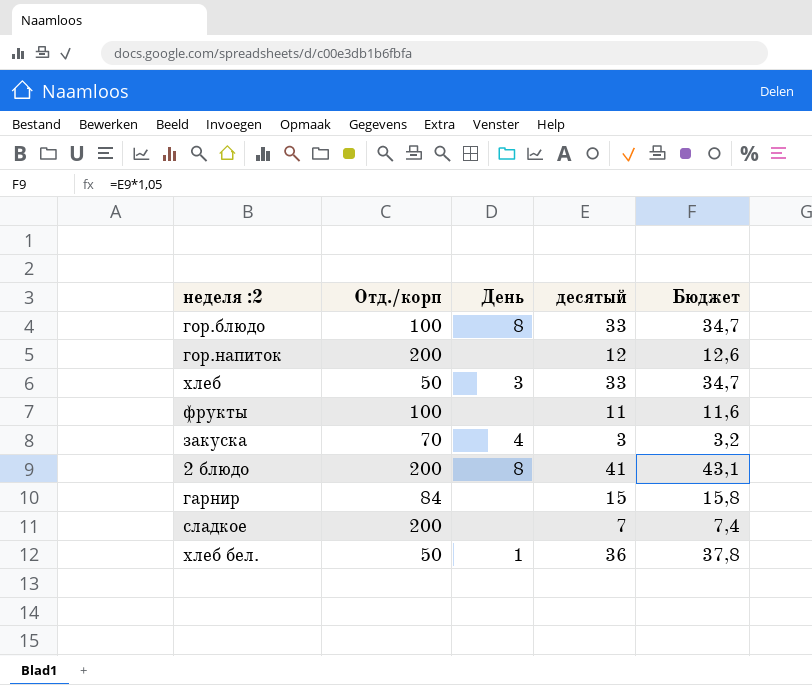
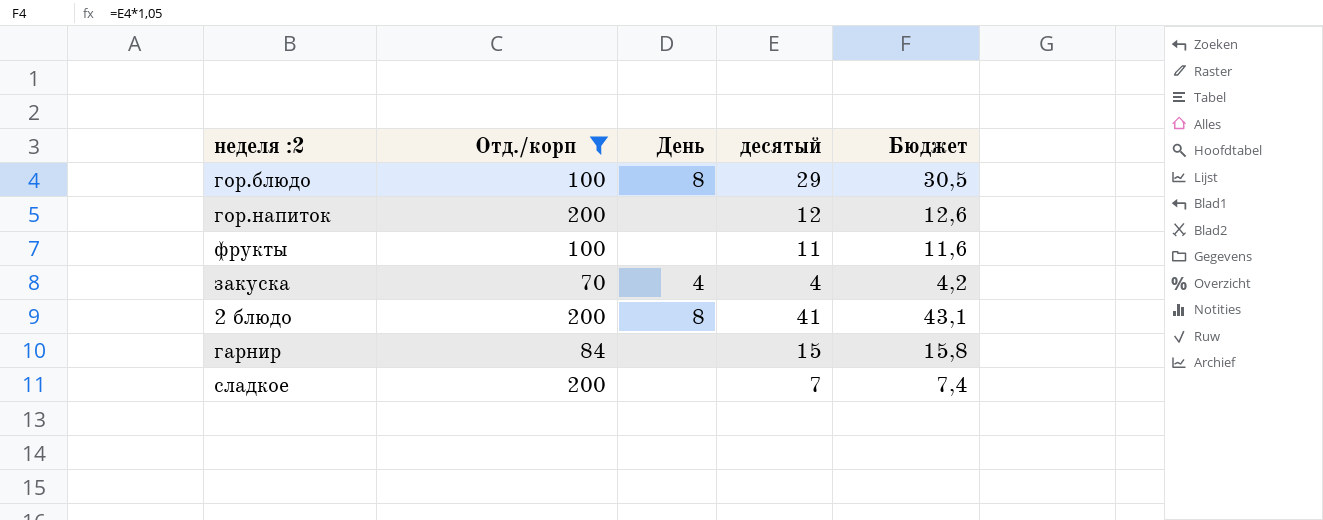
filter: none -> Отд./корп != 50
гор.блюдо | десятый: 33 -> 29
гор.блюдо | Бюджет: 34,7 -> 30,5
закуска | десятый: 3 -> 4
закуска | Бюджет: 3,2 -> 4,2

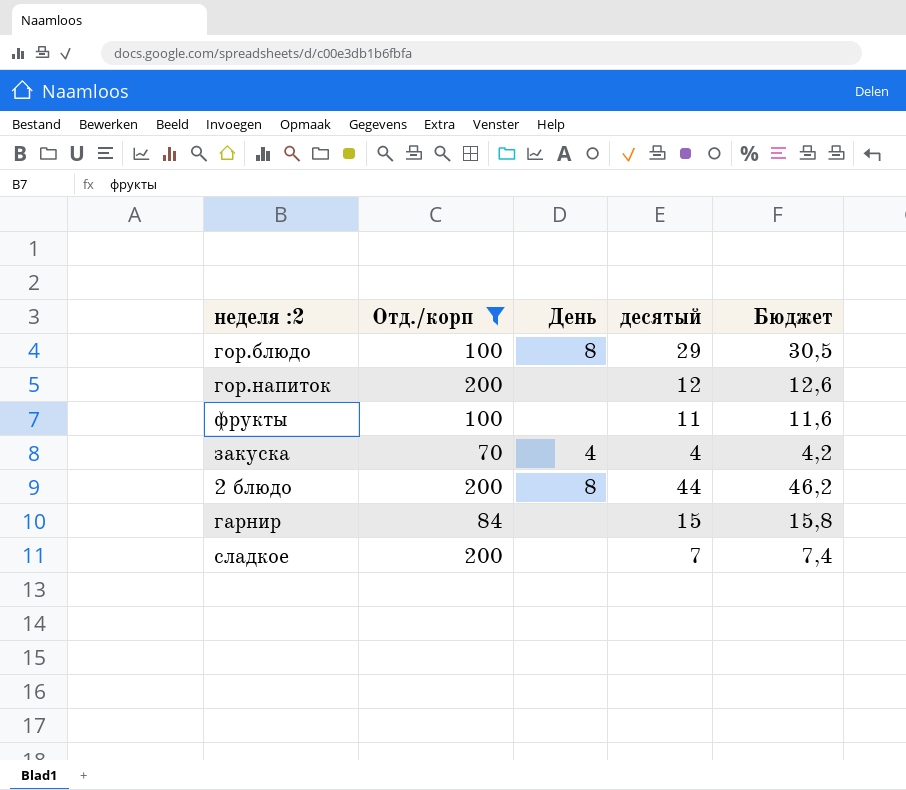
2 блюдо | десятый: 41 -> 44
2 блюдо | Бюджет: 43,1 -> 46,2

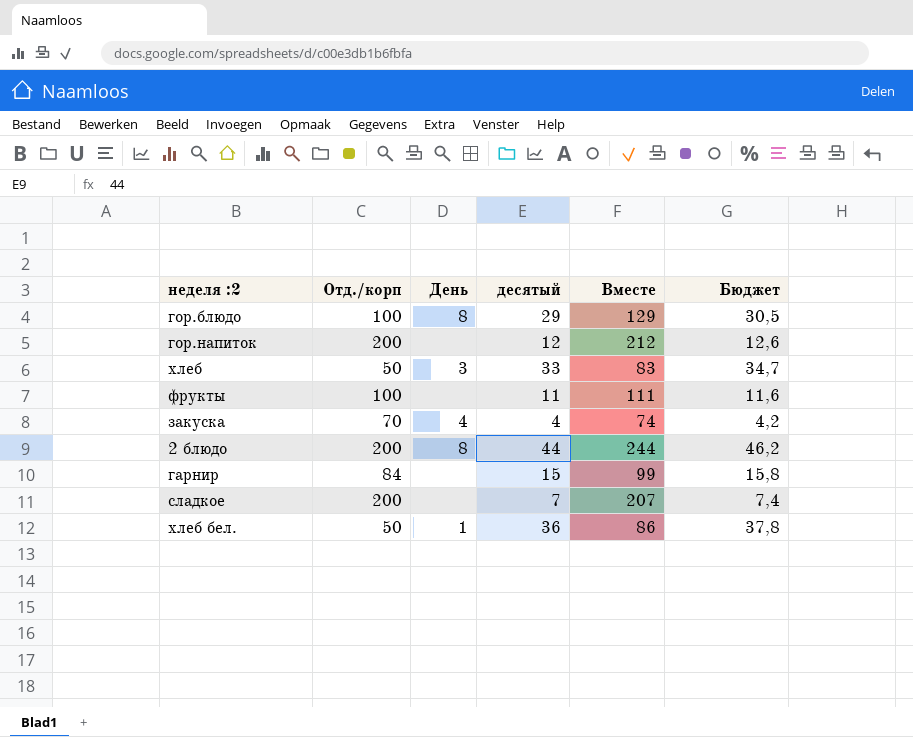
filter: Отд./корп != 50 -> none
column Вместе | formula: none -> [Отд./корп] + [десятый]

